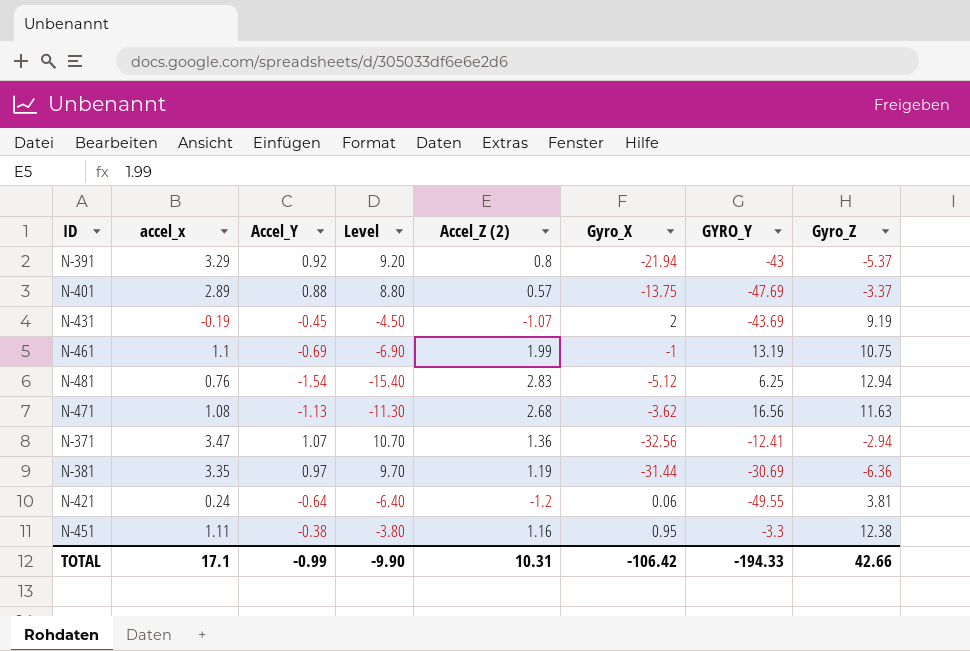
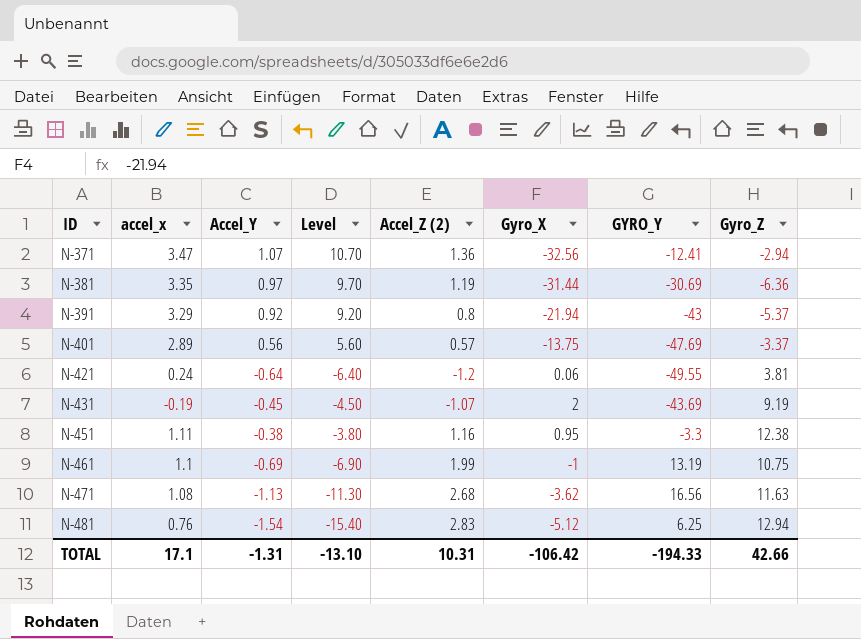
row order: none -> ID ascending
N-401 | Accel_Y: 0.88 -> 0.56
N-401 | Level: 8.80 -> 5.60
TOTAL | Accel_Y: -0.99 -> -1.31
TOTAL | Level: -9.90 -> -13.10

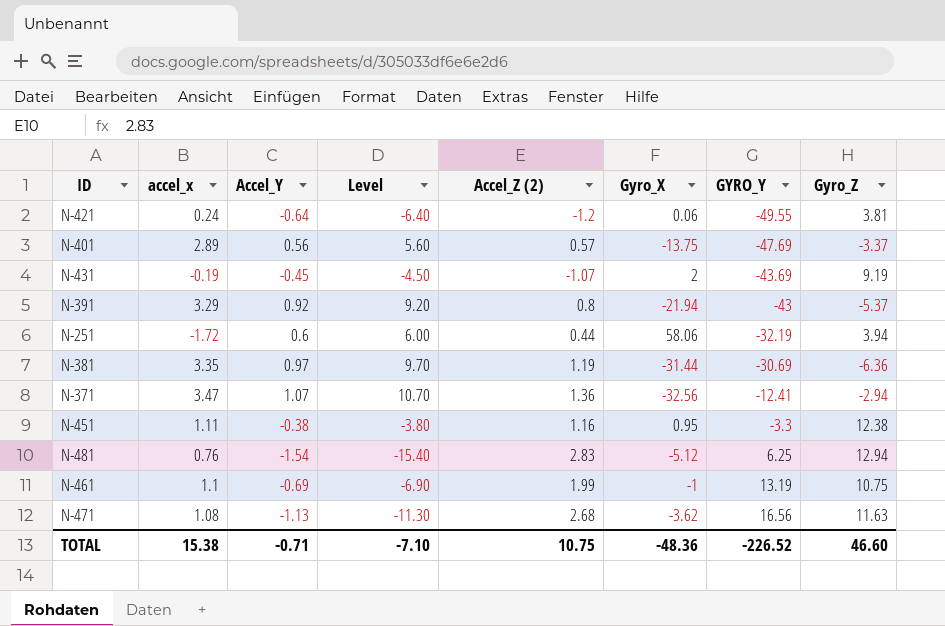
row order: ID ascending -> GYRO_Y ascending
row N-251: none -> -1.72 | 0.6 | 6.00 | 0.44 | 58.06 | -32.19 | 3.94
TOTAL | accel_x: 17.1 -> 15.38
TOTAL | Accel_Y: -1.31 -> -0.71
TOTAL | Level: -13.10 -> -7.10
TOTAL | Accel_Z (2): 10.31 -> 10.75
TOTAL | Gyro_X: -106.42 -> -48.36
TOTAL | GYRO_Y: -194.33 -> -226.52
TOTAL | Gyro_Z: 42.66 -> 46.60

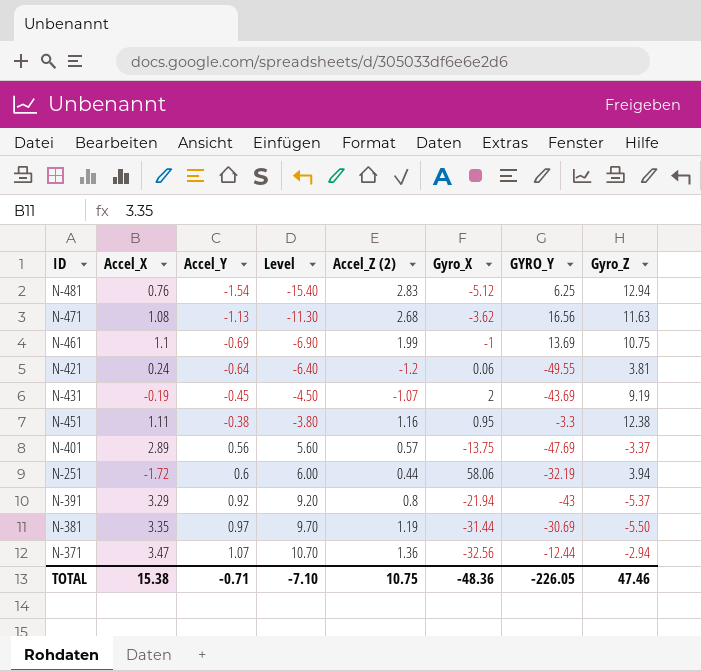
row order: GYRO_Y ascending -> Accel_Y ascending
column name: accel_x -> Accel_X
N-461 | GYRO_Y: 13.19 -> 13.69
N-381 | Gyro_Z: -6.36 -> -5.50
N-371 | GYRO_Y: -12.41 -> -12.44
TOTAL | GYRO_Y: -226.52 -> -226.05
TOTAL | Gyro_Z: 46.60 -> 47.46

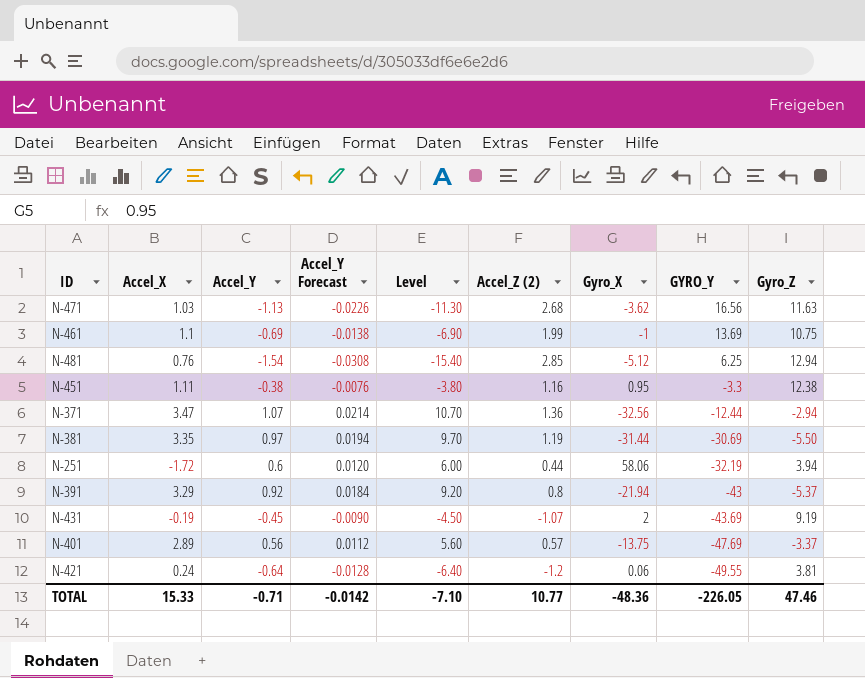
row order: Accel_Y ascending -> GYRO_Y descending
column Accel_Y Forecast | formula: none -> [Accel_Y] * 0.02
N-471 | Accel_X: 1.08 -> 1.03
N-481 | Accel_Z (2): 2.83 -> 2.85
TOTAL | Accel_X: 15.38 -> 15.33
TOTAL | Accel_Z (2): 10.75 -> 10.77

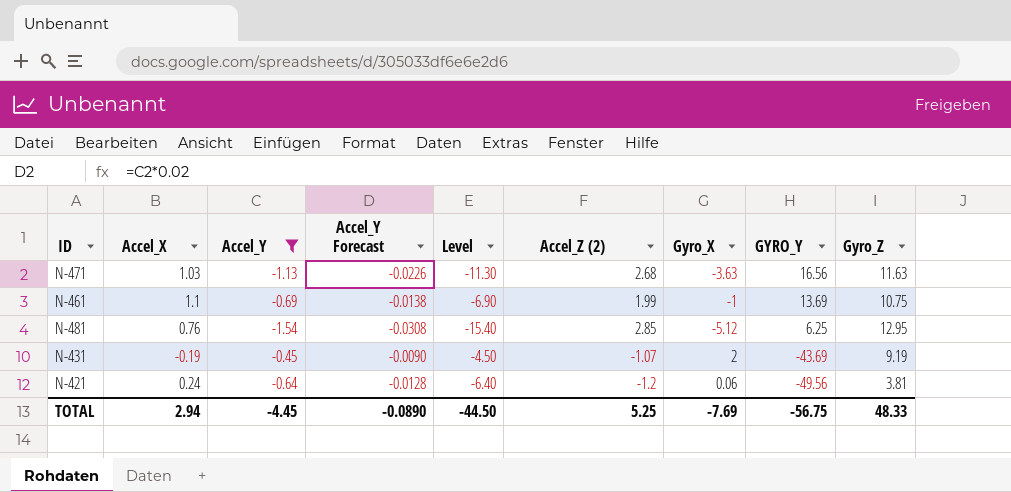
filter: none -> Accel_Y <= -0.45
N-471 | Gyro_X: -3.62 -> -3.63
N-481 | Gyro_Z: 12.94 -> 12.95
N-421 | GYRO_Y: -49.55 -> -49.56
TOTAL | Accel_X: 15.33 -> 2.94
TOTAL | Accel_Y: -0.71 -> -4.45
TOTAL | Accel_Y Forecast: -0.0142 -> -0.0890
TOTAL | Level: -7.10 -> -44.50
TOTAL | Accel_Z (2): 10.77 -> 5.25
TOTAL | Gyro_X: -48.36 -> -7.69
TOTAL | GYRO_Y: -226.05 -> -56.75
TOTAL | Gyro_Z: 47.46 -> 48.33

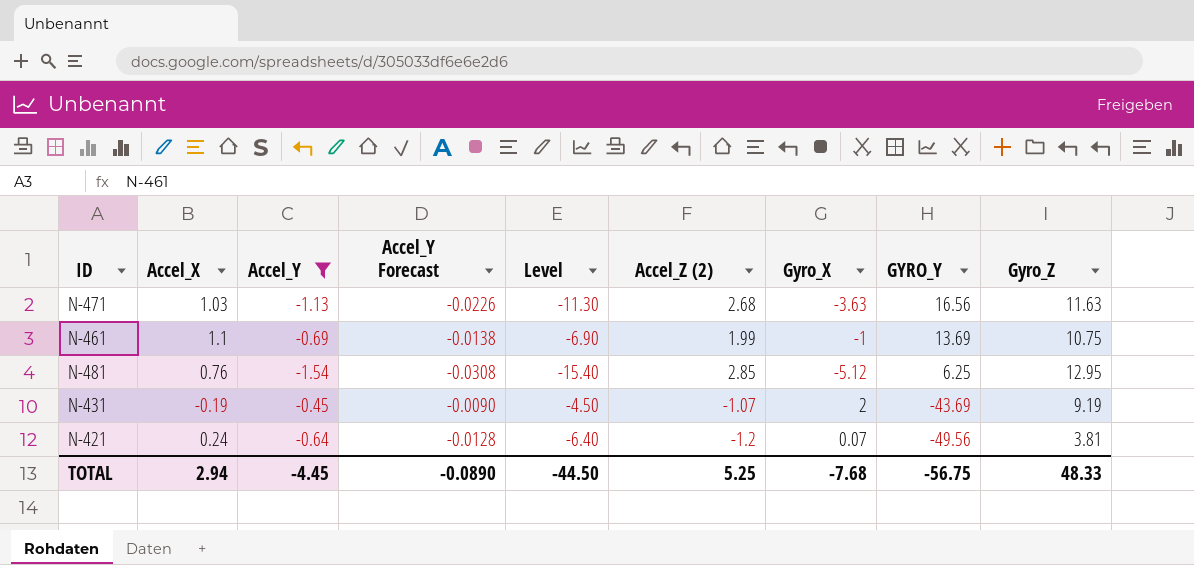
N-421 | Gyro_X: 0.06 -> 0.07
TOTAL | Gyro_X: -7.69 -> -7.68

